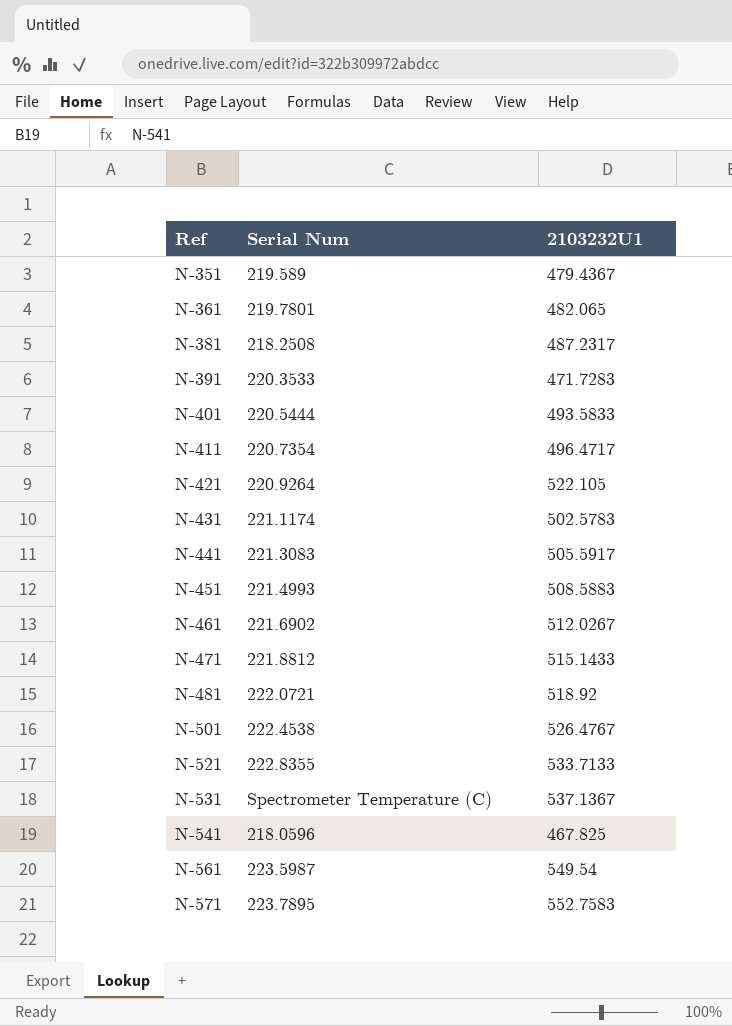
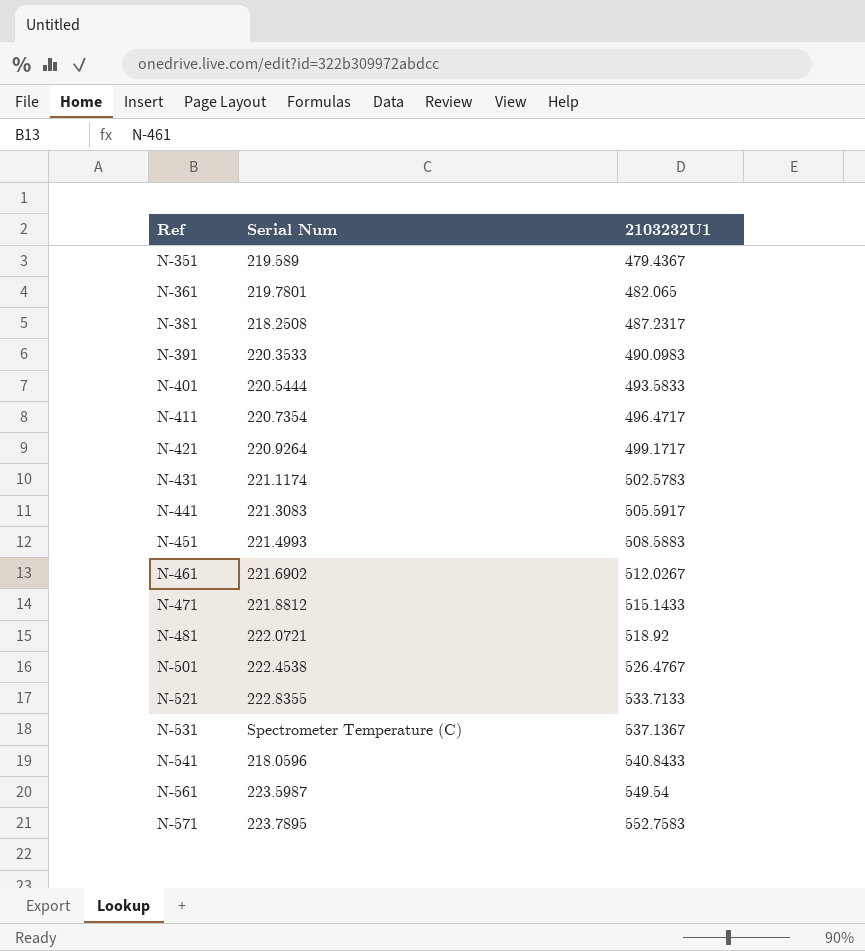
N-391 | 2103232U1: 471.7283 -> 490.0983
N-421 | 2103232U1: 522.105 -> 499.1717
N-541 | 2103232U1: 467.825 -> 540.8433

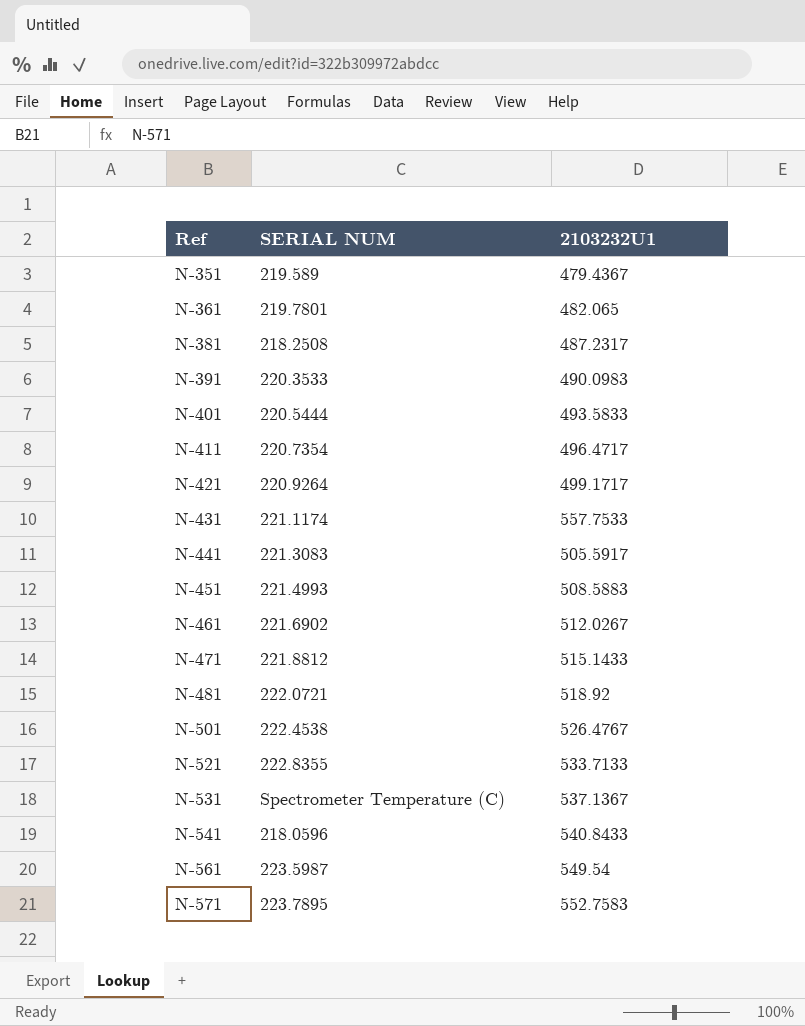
column name: Serial Num -> SERIAL NUM
N-431 | 2103232U1: 502.5783 -> 557.7533

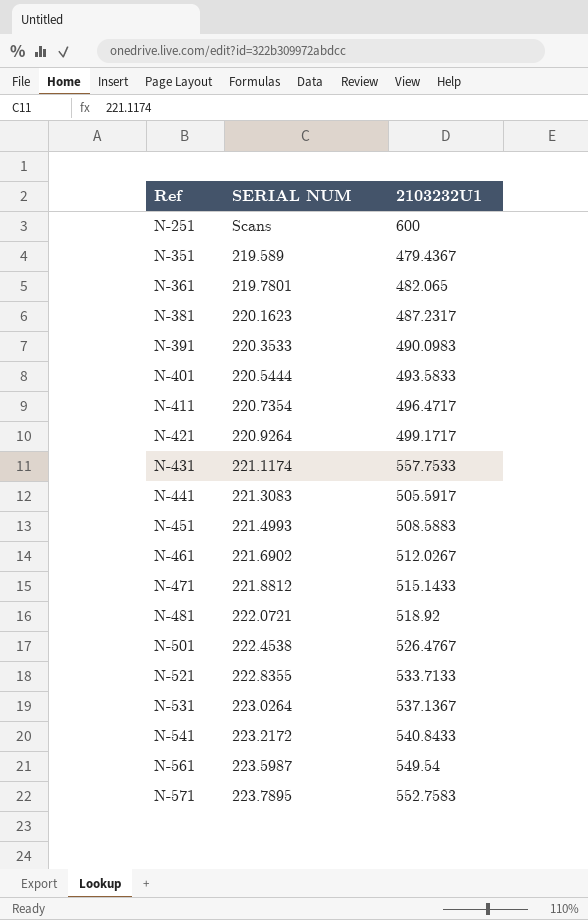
row N-251: none -> Scans | 600
N-381 | SERIAL NUM: 218.2508 -> 220.1623
N-531 | SERIAL NUM: Spectrometer Temperature (C) -> 223.0264
N-541 | SERIAL NUM: 218.0596 -> 223.2172

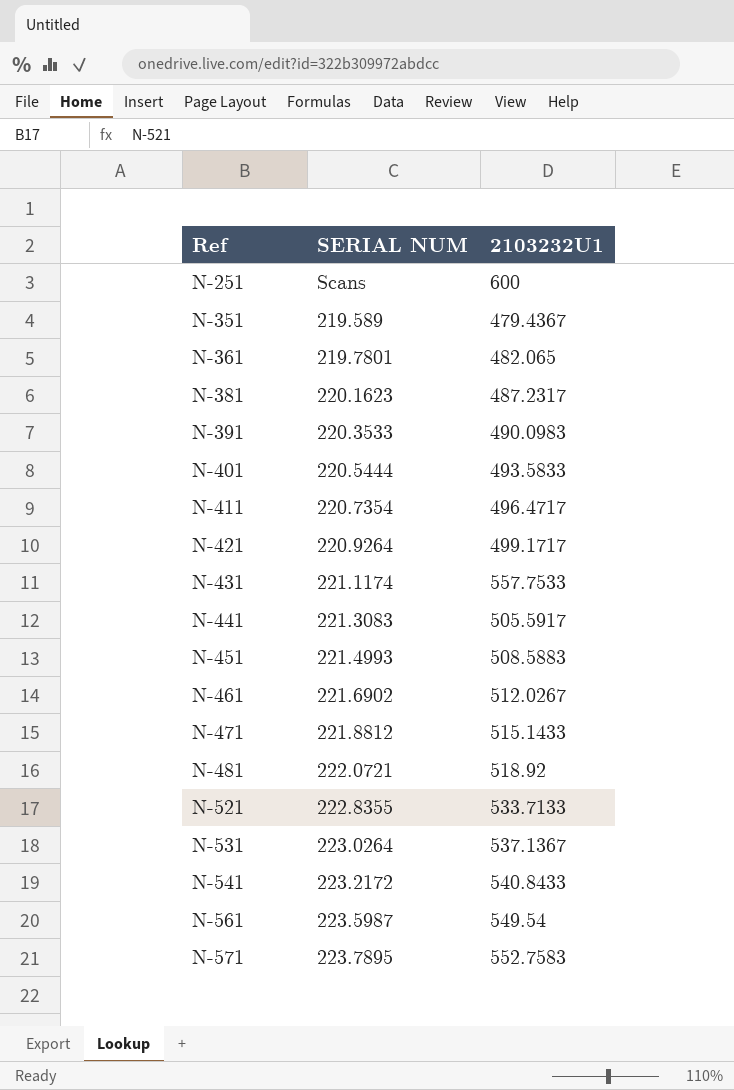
row N-501: 222.4538 | 526.4767 -> none

